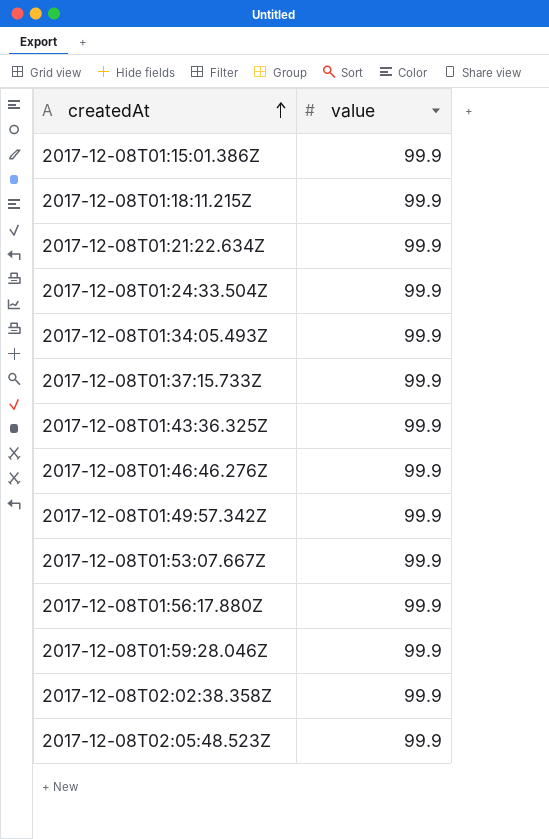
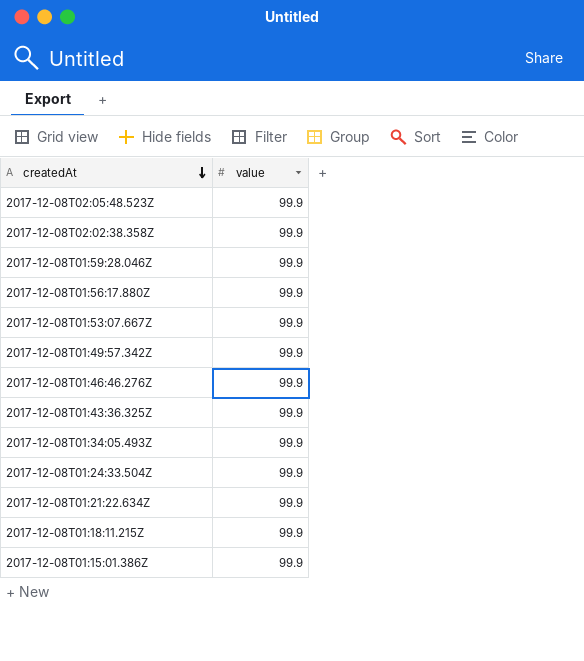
row order: createdAt ascending -> createdAt descending
row 2017-12-08T01:37:15.733Z: 99.9 -> none

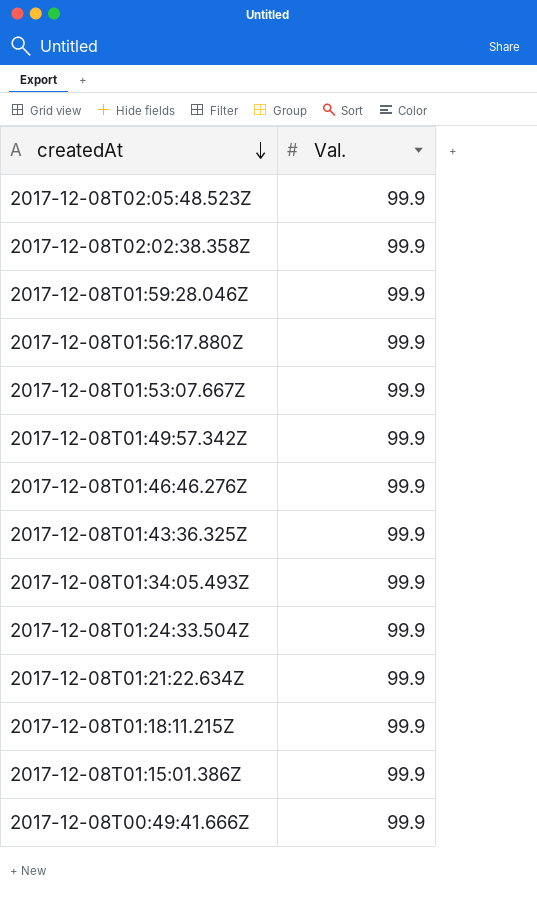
column name: value -> Val.
row 2017-12-08T00:49:41.666Z: none -> 99.9

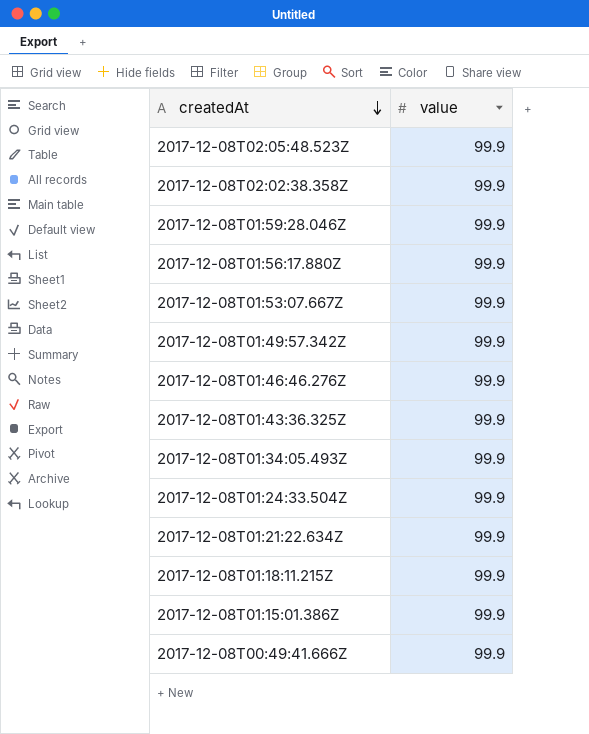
column name: Val. -> value

